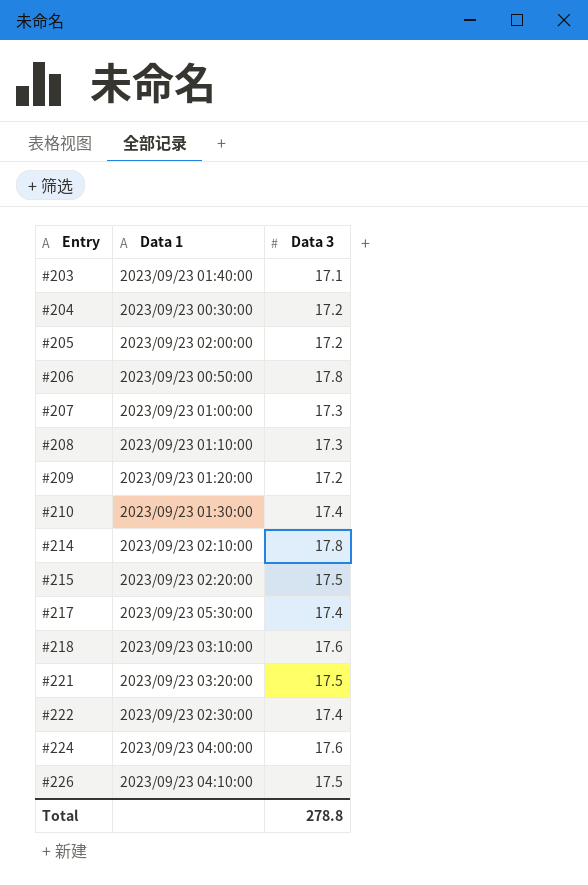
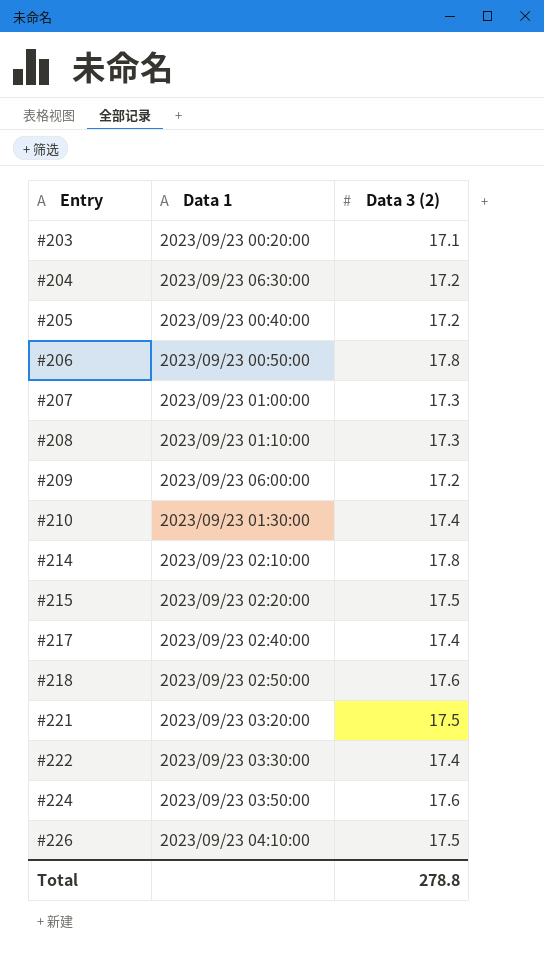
column name: Data 3 -> Data 3 (2)
#203 | Data 1: 2023/09/23 01:40:00 -> 2023/09/23 00:20:00
#204 | Data 1: 2023/09/23 00:30:00 -> 2023/09/23 06:30:00
#205 | Data 1: 2023/09/23 02:00:00 -> 2023/09/23 00:40:00
#209 | Data 1: 2023/09/23 01:20:00 -> 2023/09/23 06:00:00
#217 | Data 1: 2023/09/23 05:30:00 -> 2023/09/23 02:40:00
#218 | Data 1: 2023/09/23 03:10:00 -> 2023/09/23 02:50:00
#222 | Data 1: 2023/09/23 02:30:00 -> 2023/09/23 03:30:00
#224 | Data 1: 2023/09/23 04:00:00 -> 2023/09/23 03:50:00

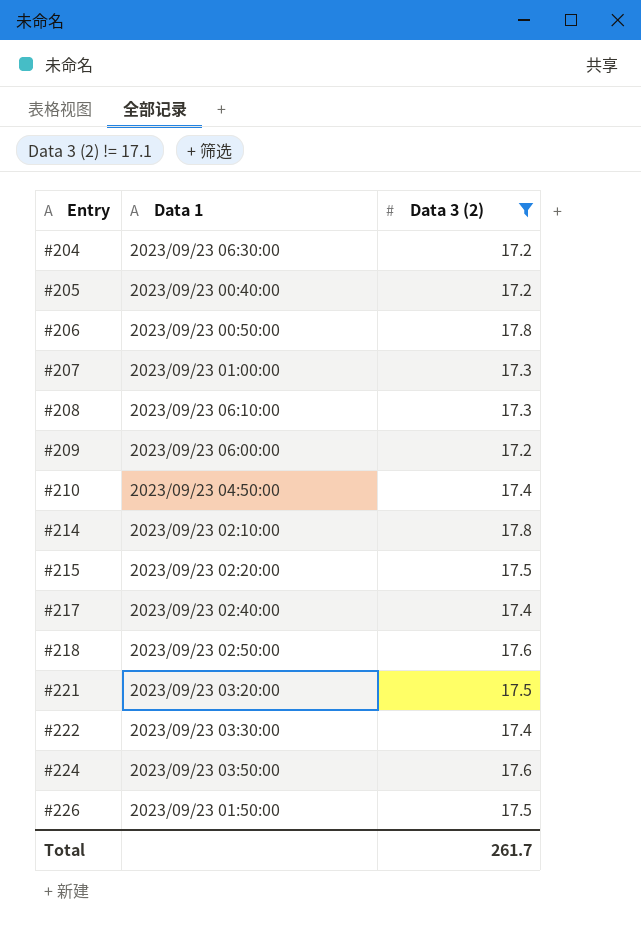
filter: none -> Data 3 (2) != 17.1
#208 | Data 1: 2023/09/23 01:10:00 -> 2023/09/23 06:10:00
#210 | Data 1: 2023/09/23 01:30:00 -> 2023/09/23 04:50:00
#226 | Data 1: 2023/09/23 04:10:00 -> 2023/09/23 01:50:00
Total | Data 3 (2): 278.8 -> 261.7

